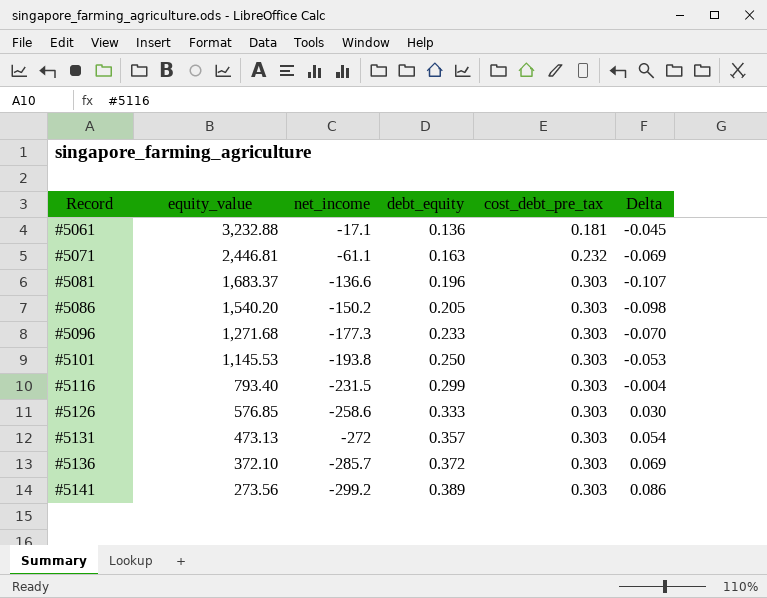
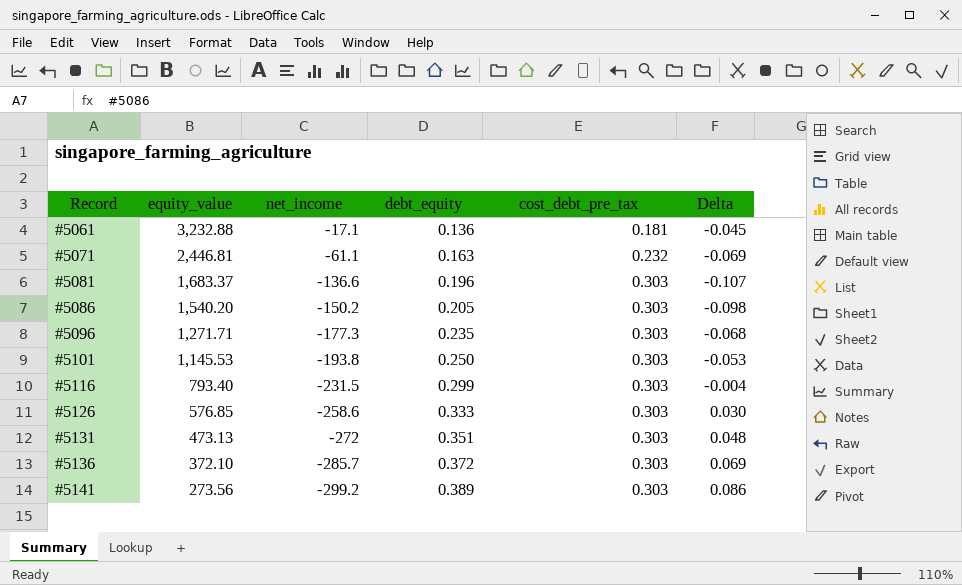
#5096 | equity_value: 1,271.68 -> 1,271.71
#5096 | debt_equity: 0.233 -> 0.235
#5096 | Delta: -0.070 -> -0.068
#5131 | debt_equity: 0.357 -> 0.351
#5131 | Delta: 0.054 -> 0.048

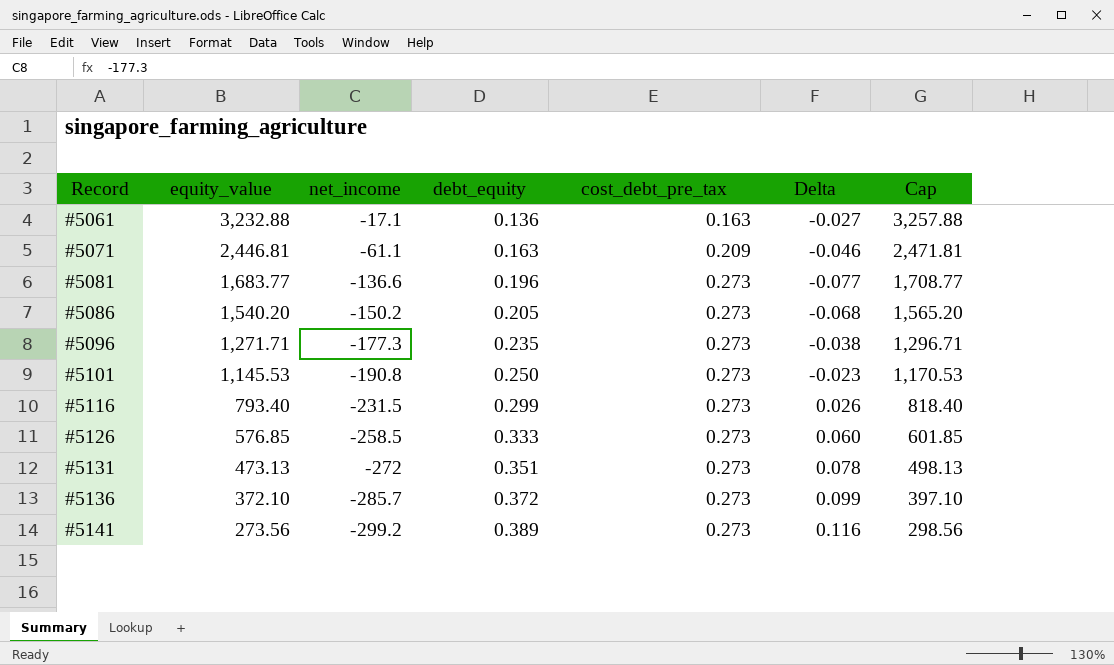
column Cap | formula: none -> [equity_value] + 25
#5061 | cost_debt_pre_tax: 0.181 -> 0.163
#5061 | Delta: -0.045 -> -0.027
#5071 | cost_debt_pre_tax: 0.232 -> 0.209
#5071 | Delta: -0.069 -> -0.046
#5081 | equity_value: 1,683.37 -> 1,683.77
#5081 | cost_debt_pre_tax: 0.303 -> 0.273
#5081 | Delta: -0.107 -> -0.077
#5086 | cost_debt_pre_tax: 0.303 -> 0.273
#5086 | Delta: -0.098 -> -0.068
#5096 | cost_debt_pre_tax: 0.303 -> 0.273
#5096 | Delta: -0.068 -> -0.038
#5101 | net_income: -193.8 -> -190.8
#5101 | cost_debt_pre_tax: 0.303 -> 0.273
#5101 | Delta: -0.053 -> -0.023
#5116 | cost_debt_pre_tax: 0.303 -> 0.273
#5116 | Delta: -0.004 -> 0.026
#5126 | net_income: -258.6 -> -258.5
#5126 | cost_debt_pre_tax: 0.303 -> 0.273
#5126 | Delta: 0.030 -> 0.060
#5131 | cost_debt_pre_tax: 0.303 -> 0.273
#5131 | Delta: 0.048 -> 0.078
#5136 | cost_debt_pre_tax: 0.303 -> 0.273
#5136 | Delta: 0.069 -> 0.099
#5141 | cost_debt_pre_tax: 0.303 -> 0.273
#5141 | Delta: 0.086 -> 0.116

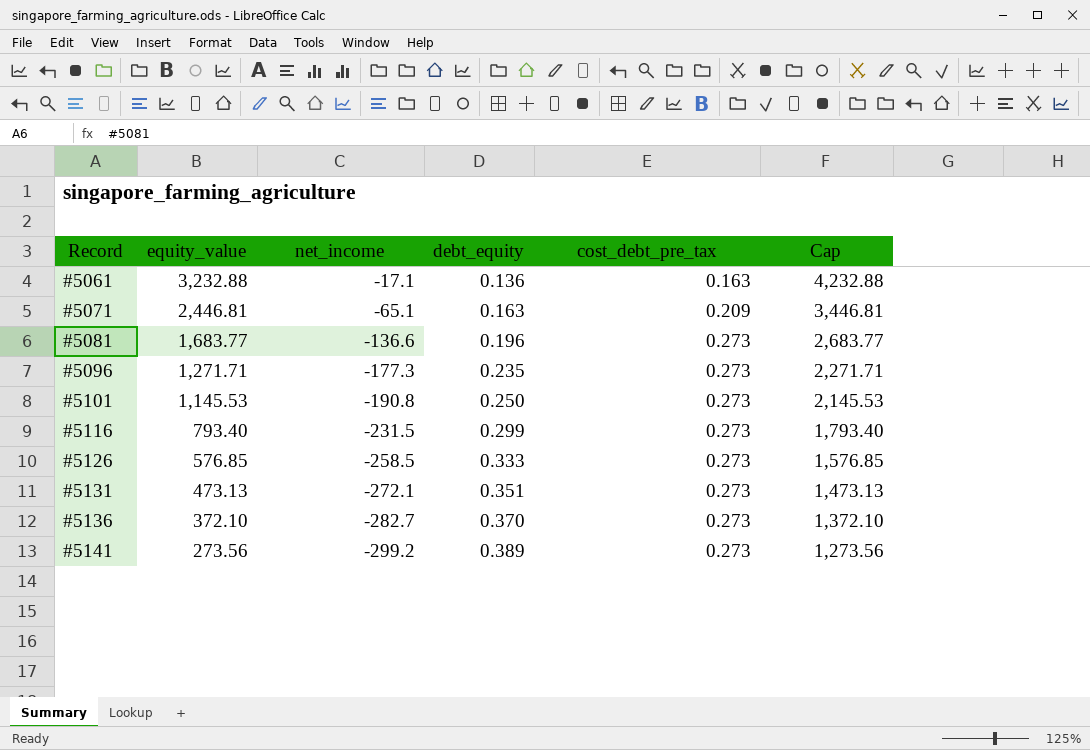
column Delta | formula: [debt_equity] - [cost_debt_pre_tax] -> none
column Cap | formula: [equity_value] + 25 -> [equity_value] + 1000
row #5086: 1,540.20 | -150.2 | 0.205 | 0.273 | -0.068 | 1,565.20 -> none
#5071 | net_income: -61.1 -> -65.1
#5131 | net_income: -272 -> -272.1
#5136 | net_income: -285.7 -> -282.7
#5136 | debt_equity: 0.372 -> 0.370

